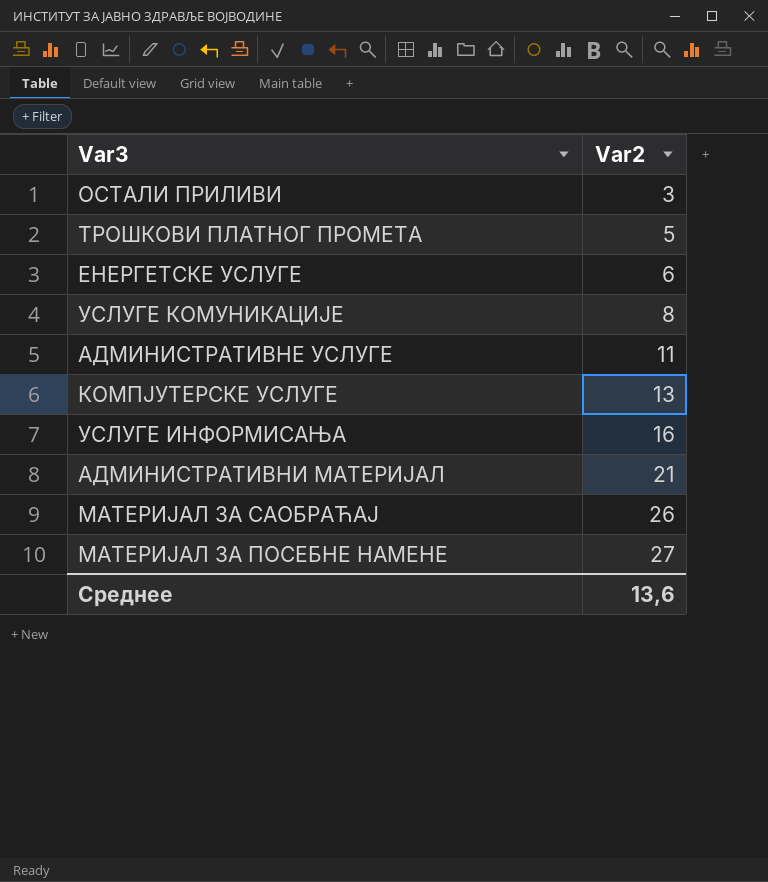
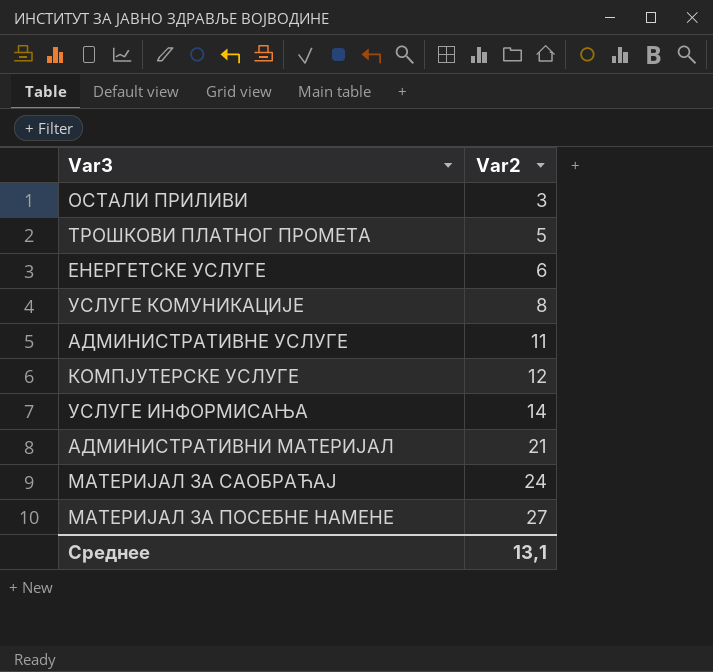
КОМПЈУТЕРСКЕ УСЛУГЕ | Var2: 13 -> 12
УСЛУГЕ ИНФОРМИСАЊА | Var2: 16 -> 14
МАТЕРИЈАЛ ЗА САОБРАЋАЈ | Var2: 26 -> 24
Среднее | Var2: 13,6 -> 13,1

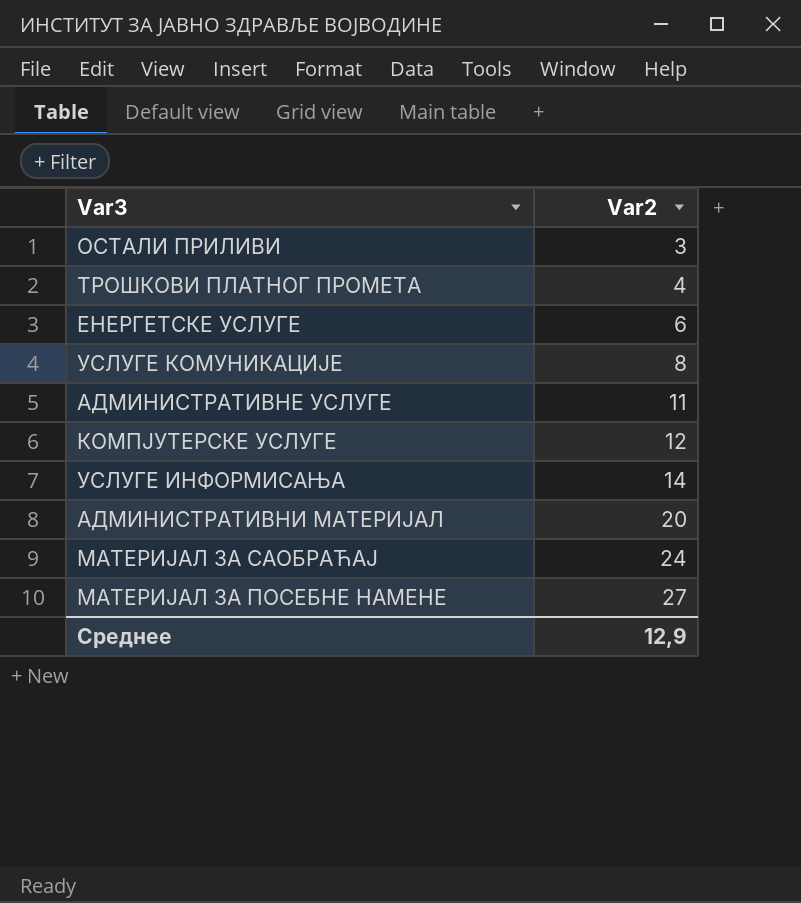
ТРОШКОВИ ПЛАТНОГ ПРОМЕТА | Var2: 5 -> 4
АДМИНИСТРАТИВНИ МАТЕРИЈАЛ | Var2: 21 -> 20
Среднее | Var2: 13,1 -> 12,9

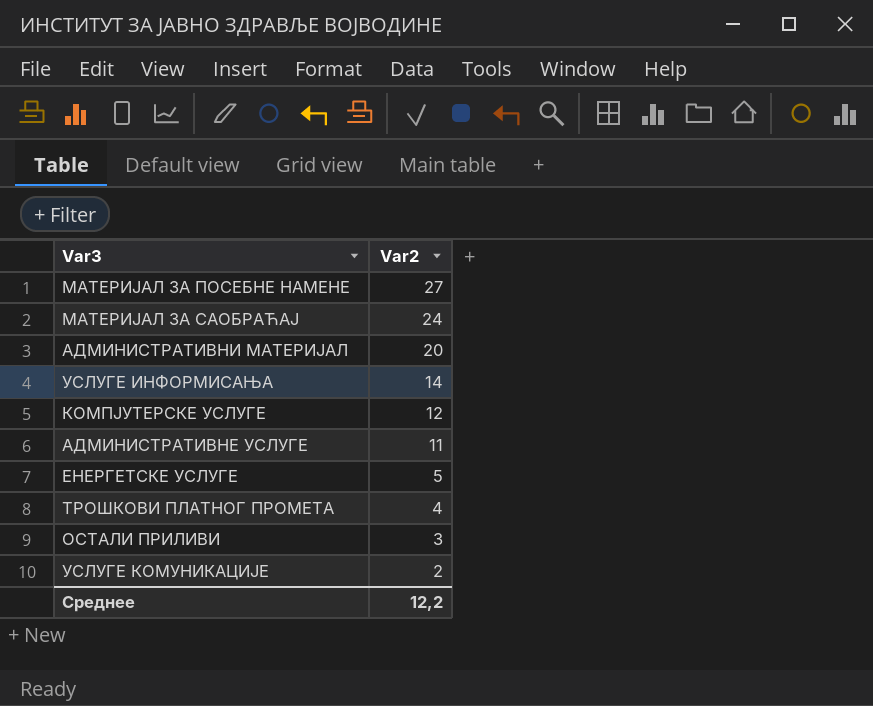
row order: Var2 ascending -> Var2 descending
ЕНЕРГЕТСКЕ УСЛУГЕ | Var2: 6 -> 5
УСЛУГЕ КОМУНИКАЦИЈЕ | Var2: 8 -> 2
Среднее | Var2: 12,9 -> 12,2

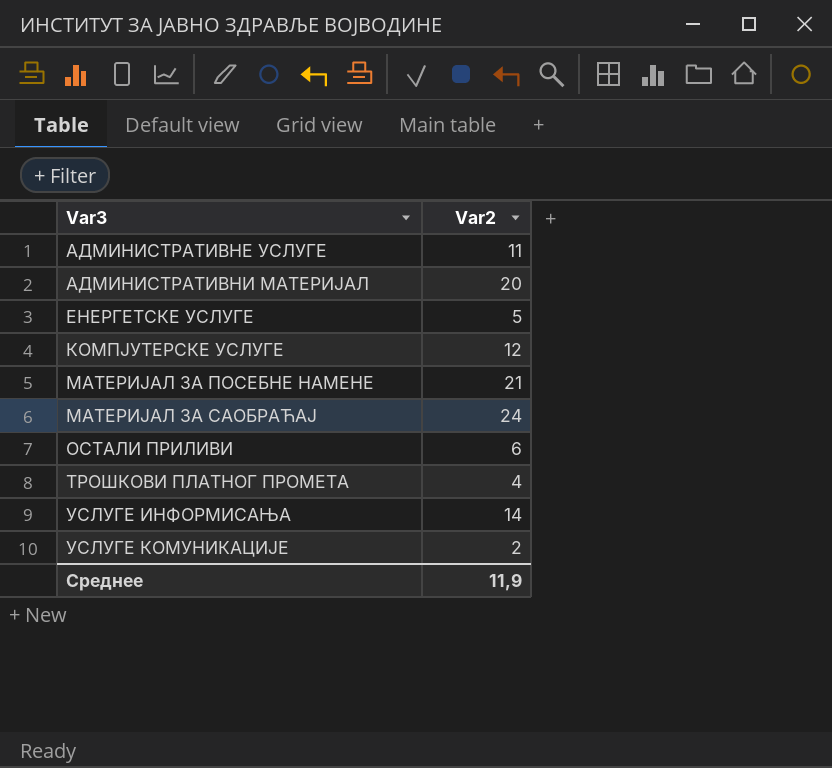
row order: Var2 descending -> Var3 ascending
МАТЕРИЈАЛ ЗА ПОСЕБНЕ НАМЕНЕ | Var2: 27 -> 21
ОСТАЛИ ПРИЛИВИ | Var2: 3 -> 6
Среднее | Var2: 12,2 -> 11,9

